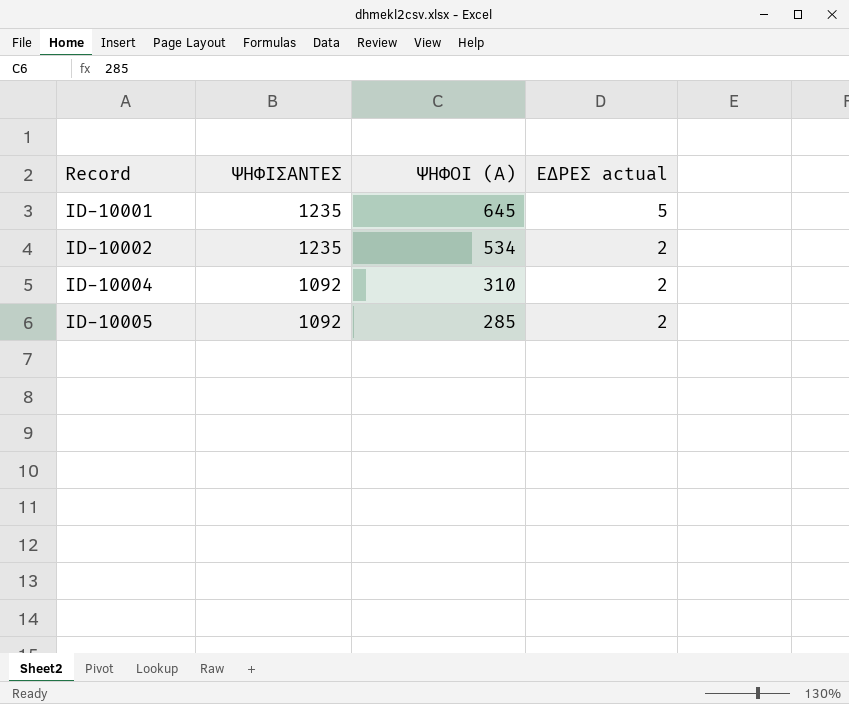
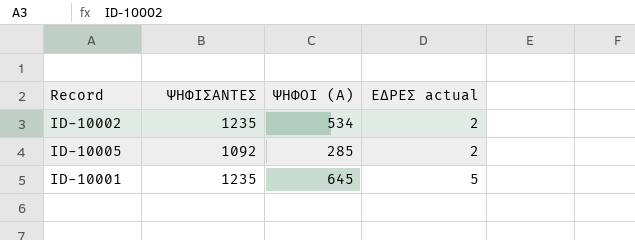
row order: Record ascending -> ΕΔΡΕΣ actual ascending
row ID-10004: 1092 | 310 | 2 -> none

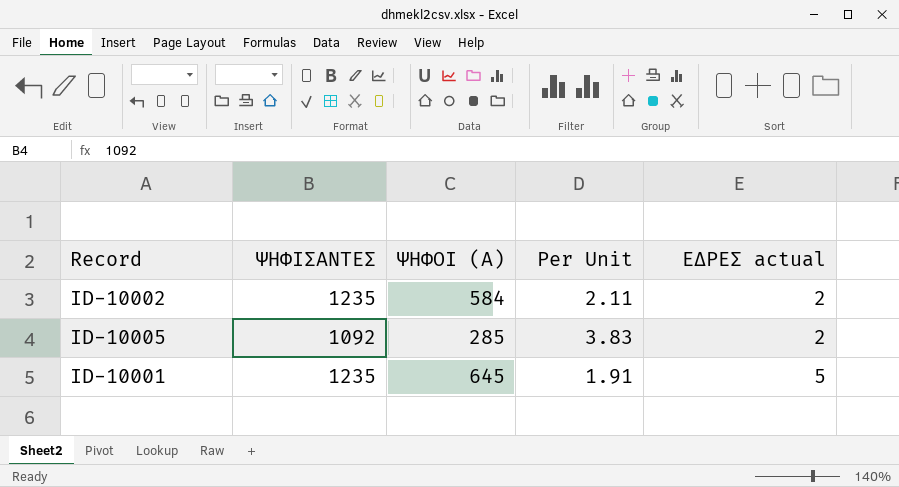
column Per Unit | formula: none -> [ΨΗΦΙΣΑΝΤΕΣ] / [ΨΗΦΟΙ (Α)]
ID-10002 | ΨΗΦΟΙ (Α): 534 -> 584

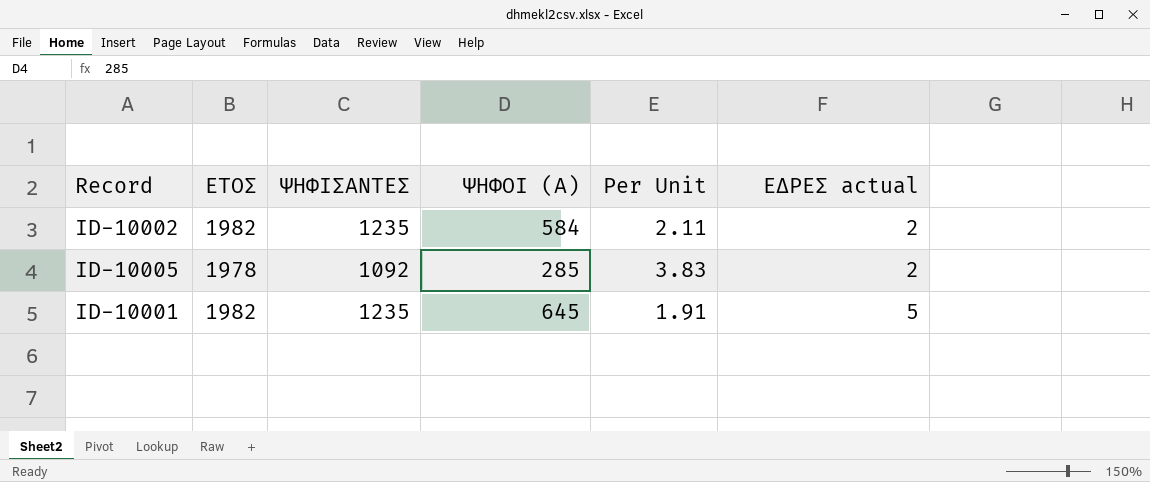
column ΕΤΟΣ | position: none -> 2

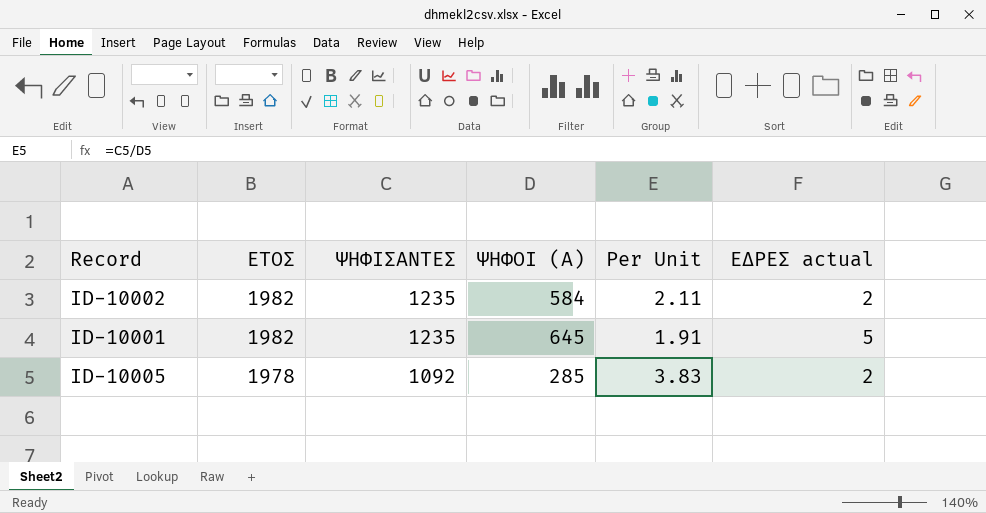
row order: ΕΔΡΕΣ actual ascending -> ΕΤΟΣ descending

